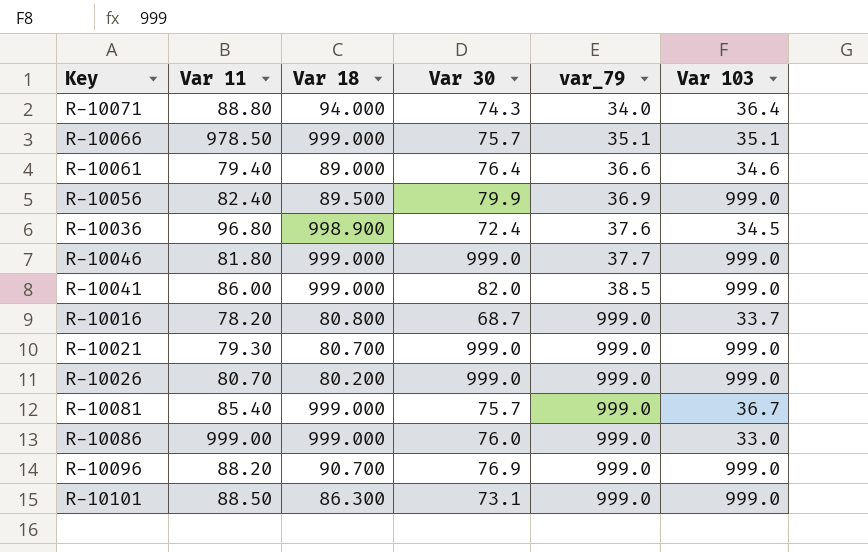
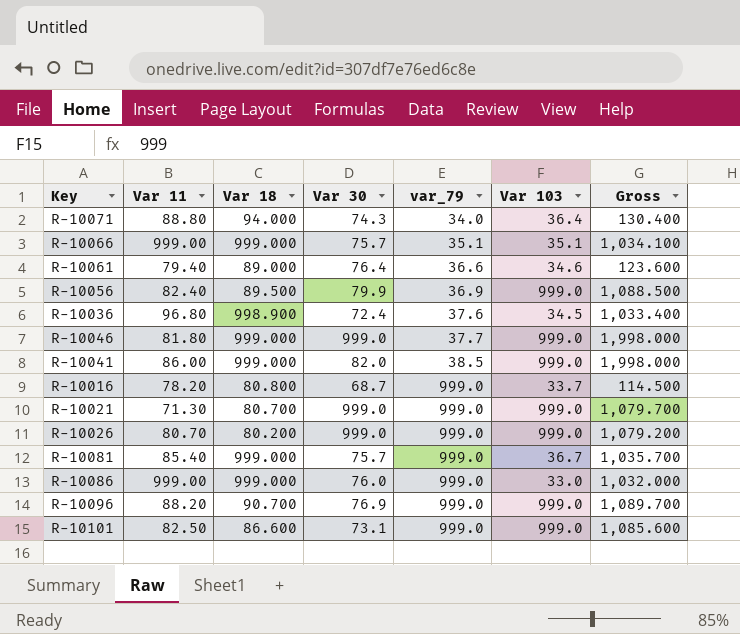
column Gross | formula: none -> [Var 18] + [Var 103]
R-10066 | Var 11: 978.50 -> 999.00
R-10021 | Var 11: 79.30 -> 71.30
R-10101 | Var 11: 88.50 -> 82.50
R-10101 | Var 18: 86.300 -> 86.600

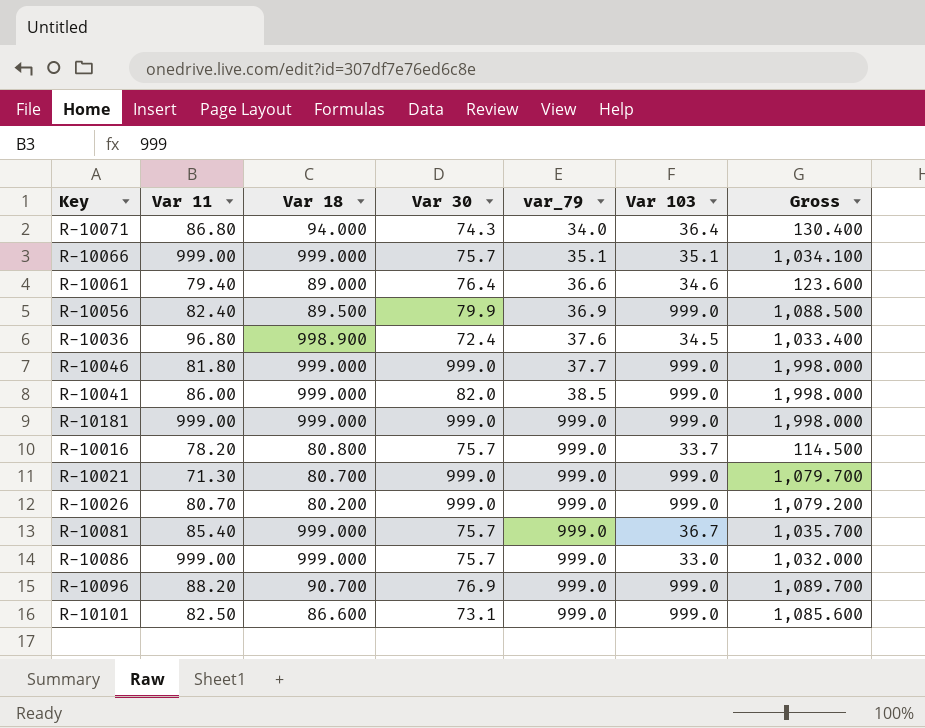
R-10071 | Var 11: 88.80 -> 86.80
row R-10181: none -> 999.00 | 999.000 | 999.0 | 999.0 | 999.0 | 1,998.000
R-10016 | Var 30: 68.7 -> 75.7
R-10086 | Var 30: 76.0 -> 75.7

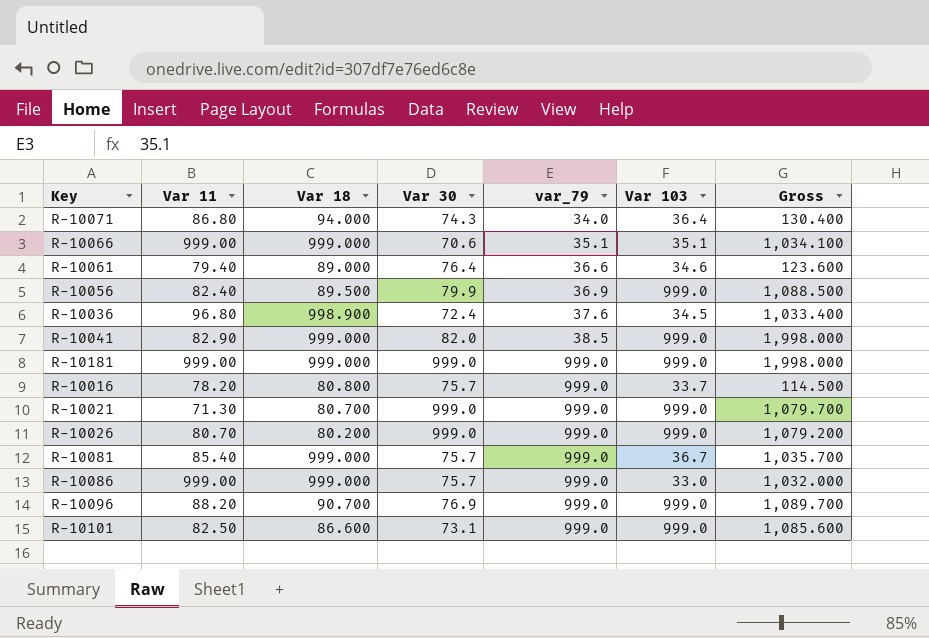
row R-10046: 81.80 | 999.000 | 999.0 | 37.7 | 999.0 | 1,998.000 -> none
R-10066 | Var 30: 75.7 -> 70.6
R-10041 | Var 11: 86.00 -> 82.90

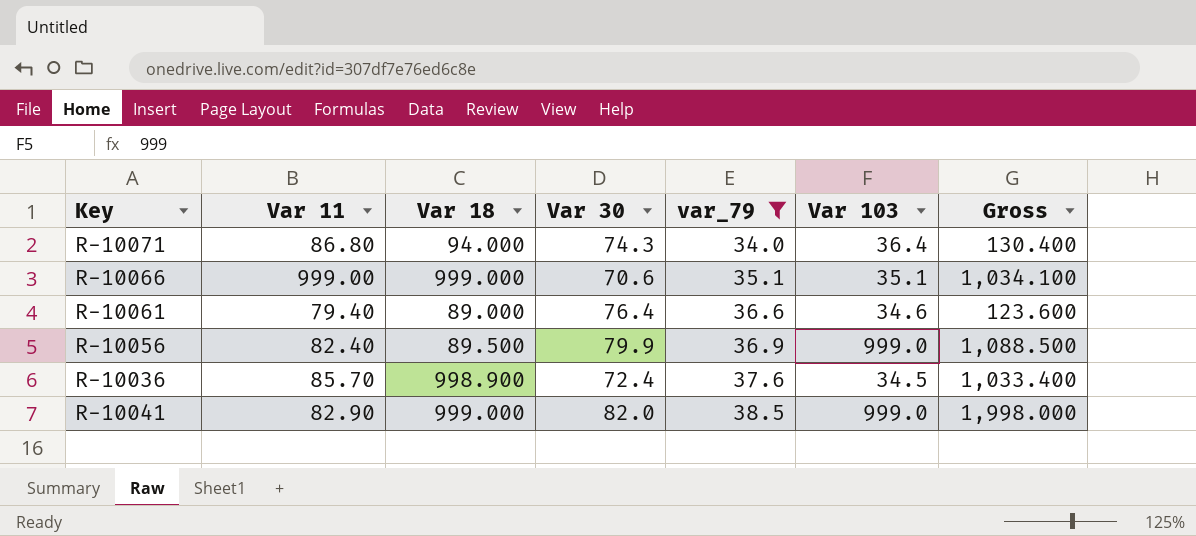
filter: none -> var_79 != 999.0
R-10036 | Var 11: 96.80 -> 85.70

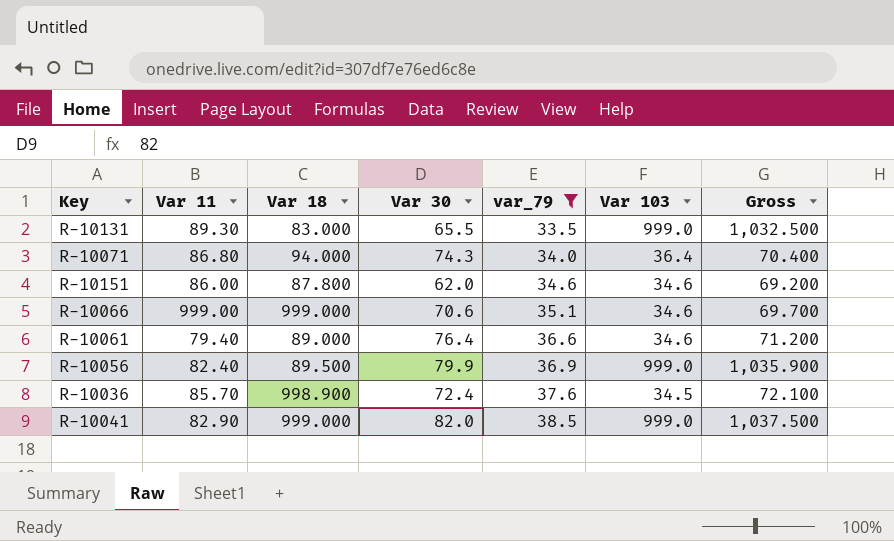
column Gross | formula: [Var 18] + [Var 103] -> [var_79] + [Var 103]
row R-10131: none -> 89.30 | 83.000 | 65.5 | 33.5 | 999.0 | 1,032.500
row R-10151: none -> 86.00 | 87.800 | 62.0 | 34.6 | 34.6 | 69.200
R-10066 | Var 103: 35.1 -> 34.6

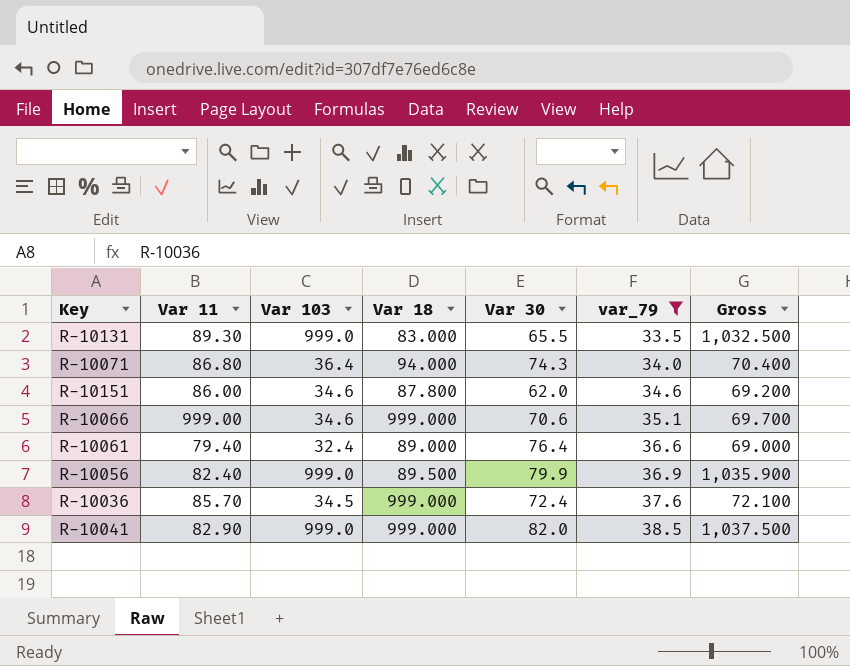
column Var 103 | position: 6 -> 3
R-10061 | Var 103: 34.6 -> 32.4
R-10061 | Gross: 71.200 -> 69.000
R-10036 | Var 18: 998.900 -> 999.000

